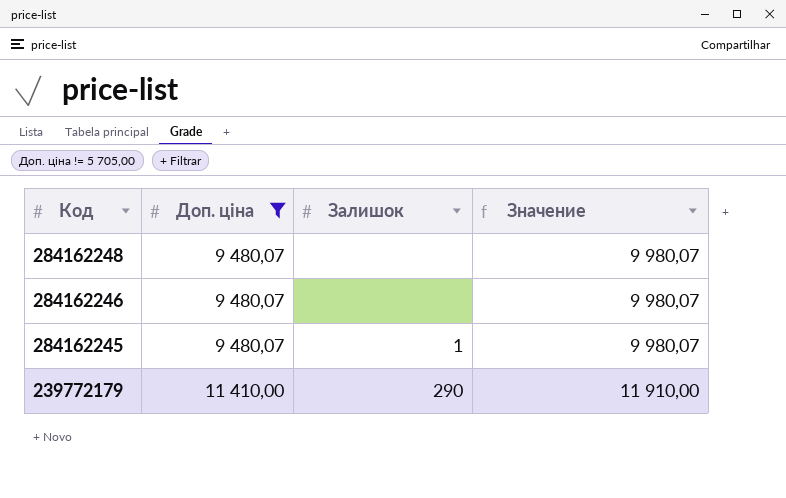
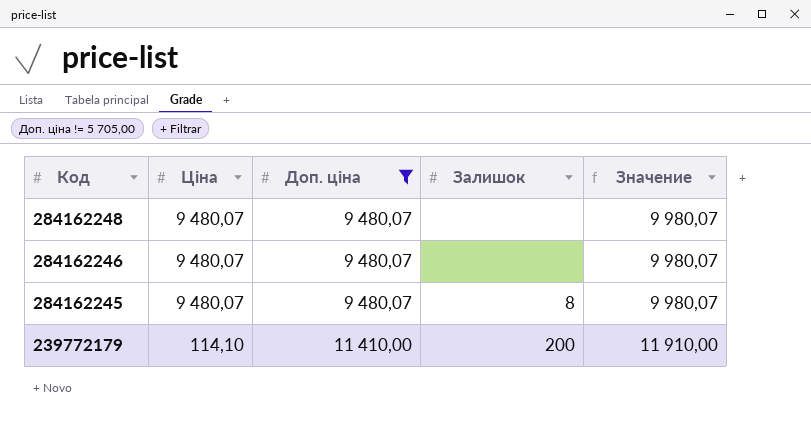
column Ціна | position: none -> 2
284162245 | Залишок: 1 -> 8
239772179 | Залишок: 290 -> 200

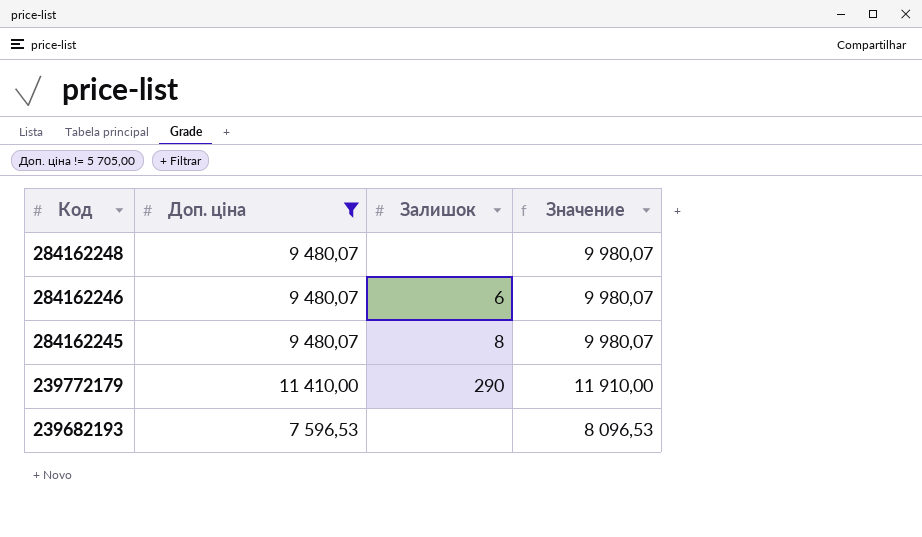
column Ціна | position: 2 -> none
284162246 | Залишок: none -> 6
239772179 | Залишок: 200 -> 290
row 239682193: none -> 7 596,53 | none | 8 096,53

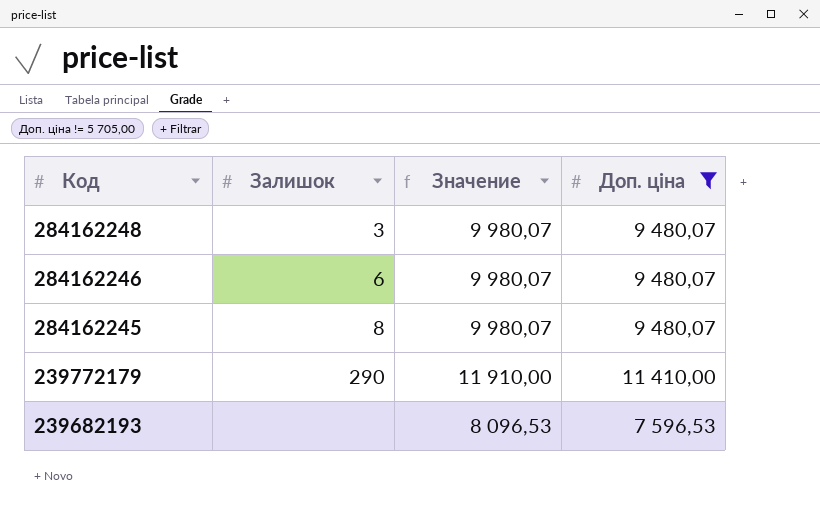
column Доп. ціна | position: 2 -> 4
284162248 | Залишок: none -> 3

